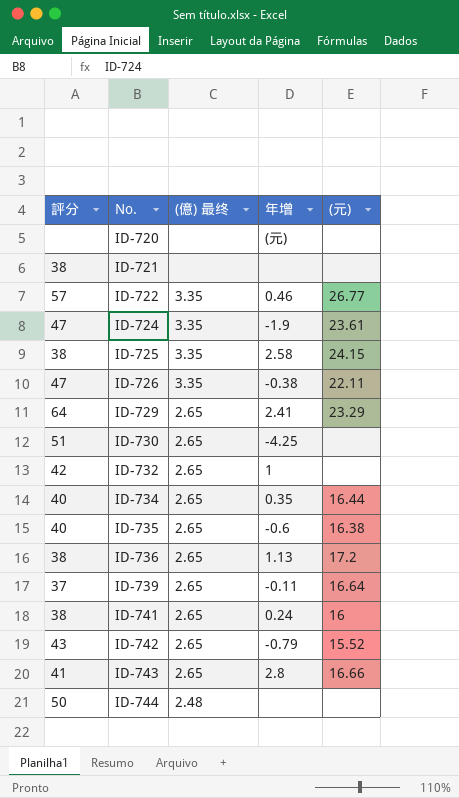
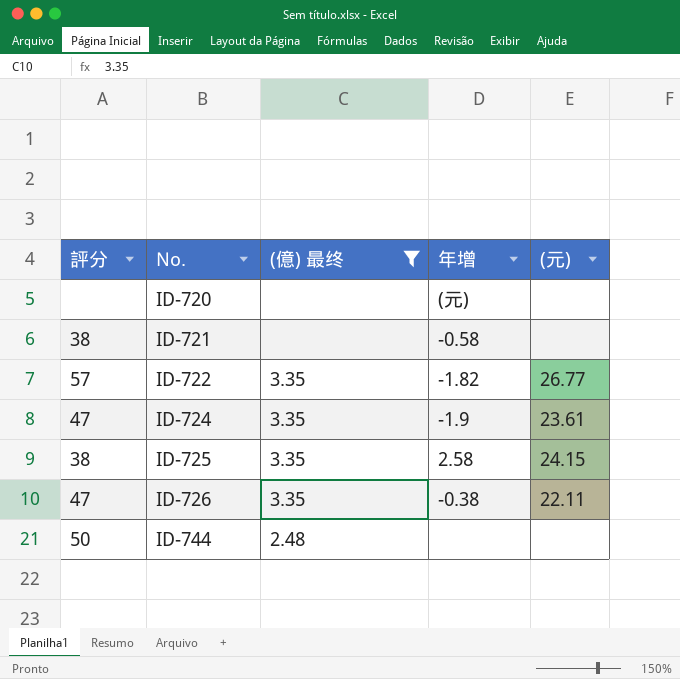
filter: none -> (億) 最终 != 2.65
ID-721 | 年增: none -> -0.58
ID-722 | 年增: 0.46 -> -1.82

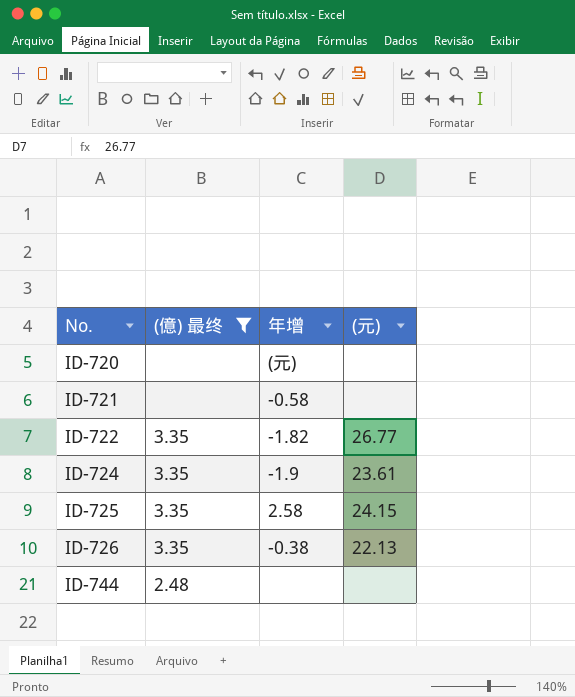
column 評分 | position: 1 -> none
ID-726 | (元): 22.11 -> 22.13

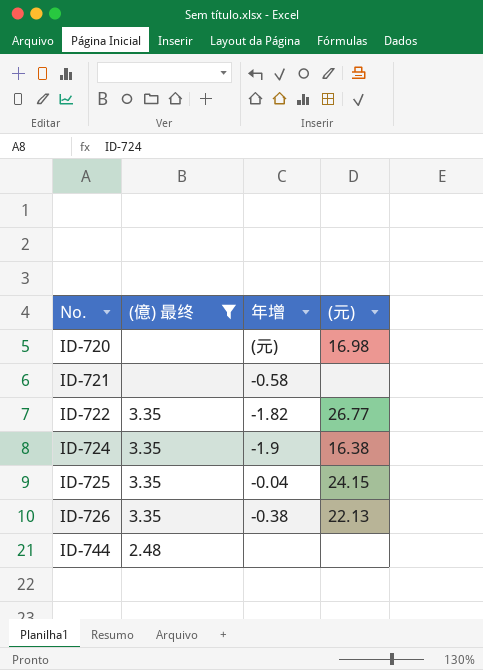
ID-720 | (元): none -> 16.98
ID-724 | (元): 23.61 -> 16.38
ID-725 | 年增: 2.58 -> -0.04

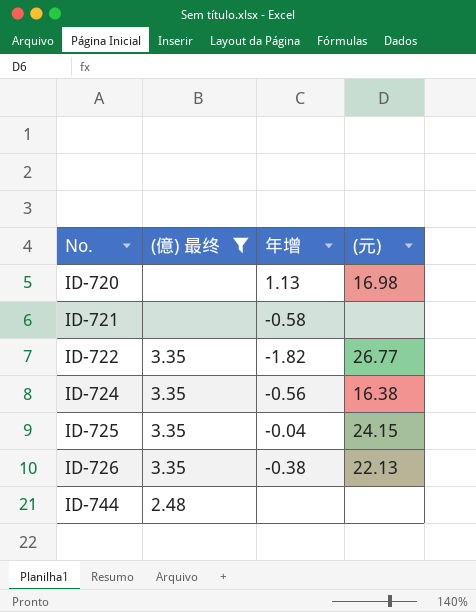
ID-720 | 年增: (元) -> 1.13
ID-724 | 年增: -1.9 -> -0.56

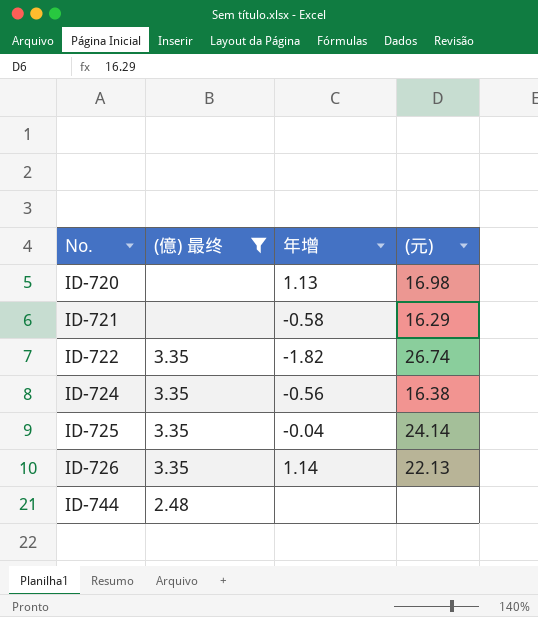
ID-721 | (元): none -> 16.29
ID-722 | (元): 26.77 -> 26.74
ID-725 | (元): 24.15 -> 24.14
ID-726 | 年增: -0.38 -> 1.14

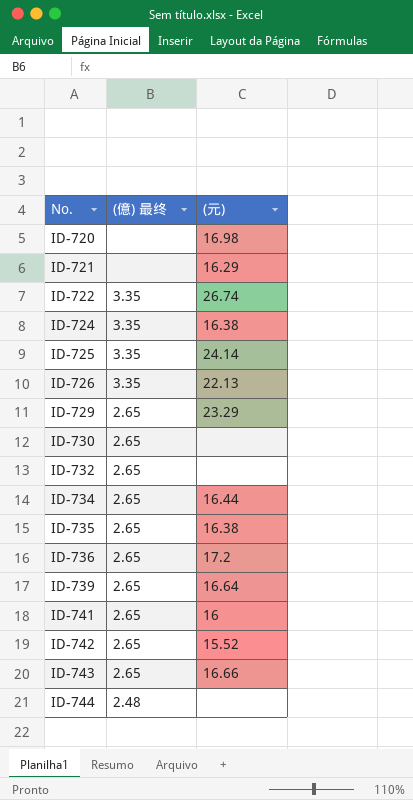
filter: (億) 最终 != 2.65 -> none
column 年增 | position: 3 -> none

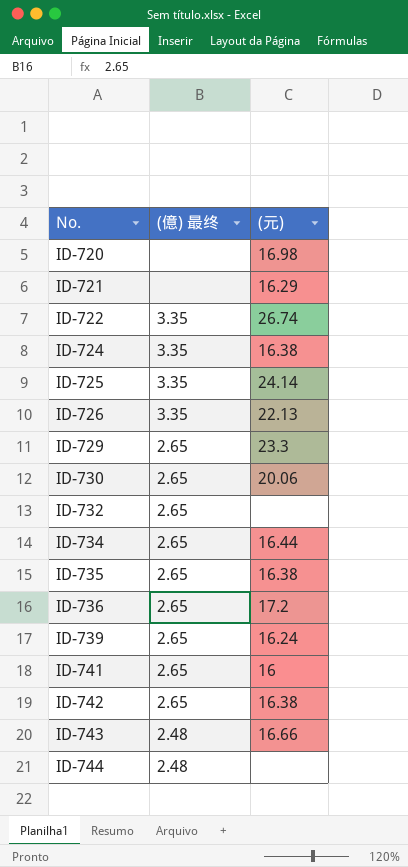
ID-729 | (元): 23.29 -> 23.3
ID-730 | (元): none -> 20.06
ID-739 | (元): 16.64 -> 16.24
ID-742 | (元): 15.52 -> 16.38
ID-743 | (億) 最终: 2.65 -> 2.48

